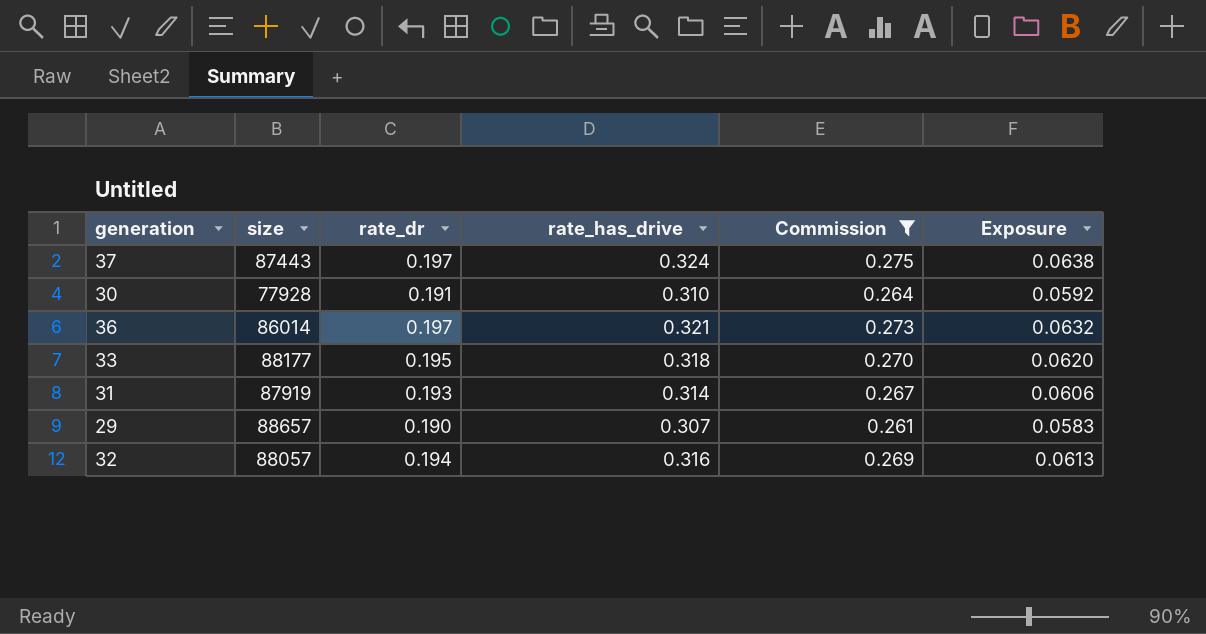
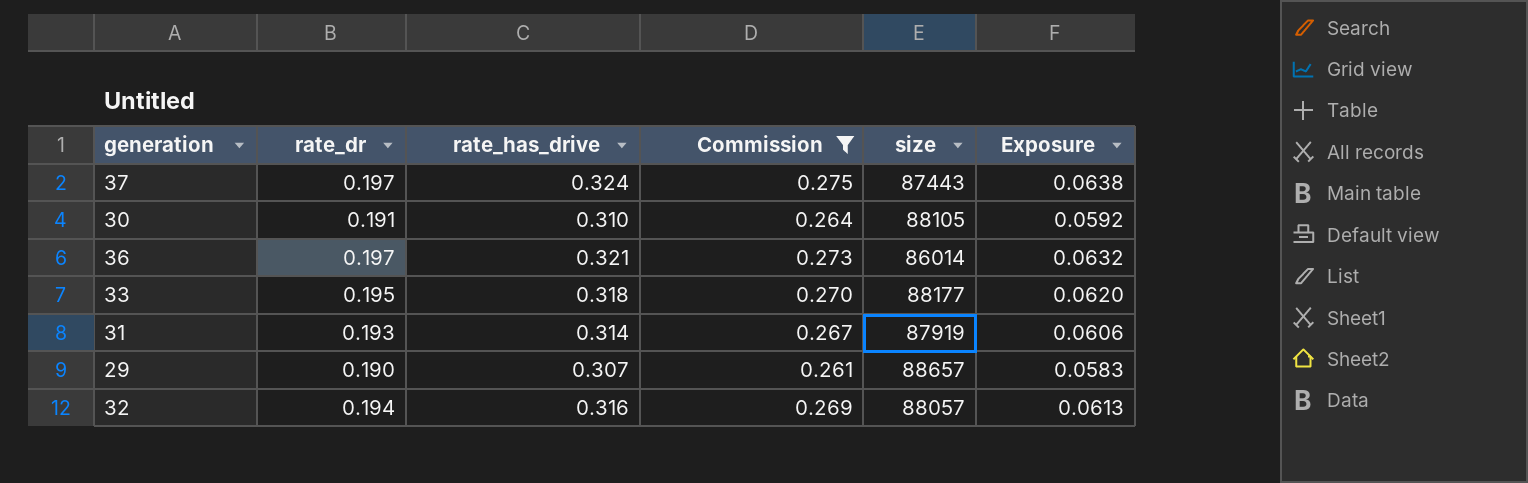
column size | position: 2 -> 5
30 | size: 77928 -> 88105

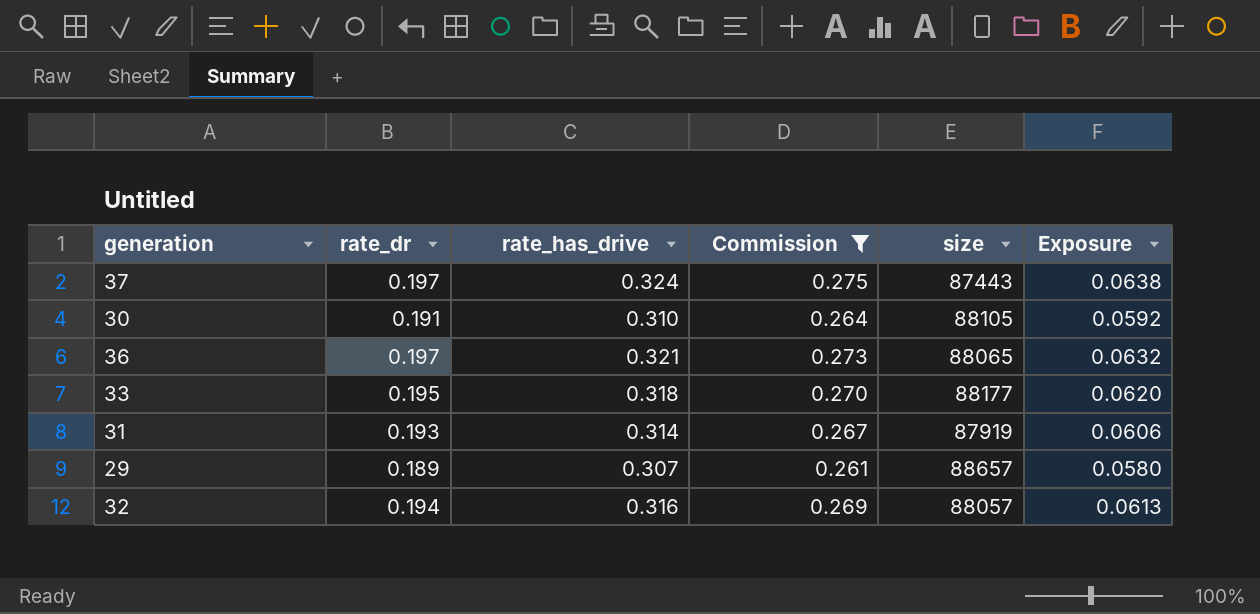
36 | size: 86014 -> 88065
29 | rate_dr: 0.190 -> 0.189
29 | Exposure: 0.0583 -> 0.0580

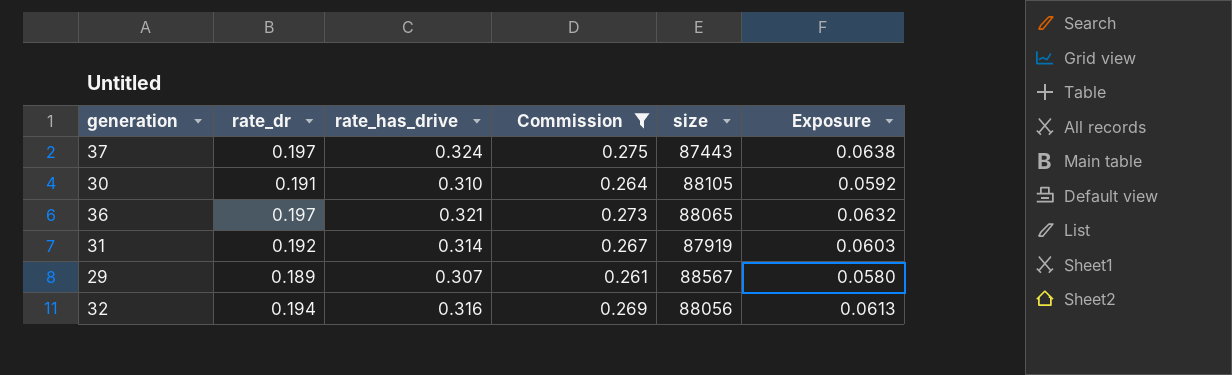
row 33: 0.195 | 0.318 | 0.270 | 88177 | 0.0620 -> none
31 | rate_dr: 0.193 -> 0.192
31 | Exposure: 0.0606 -> 0.0603
29 | size: 88657 -> 88567
32 | size: 88057 -> 88056

